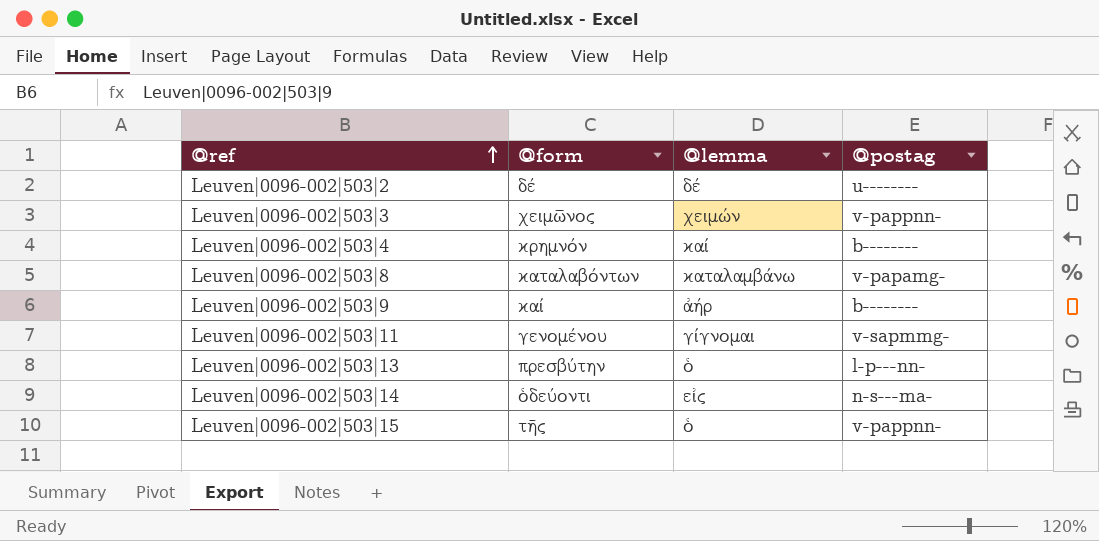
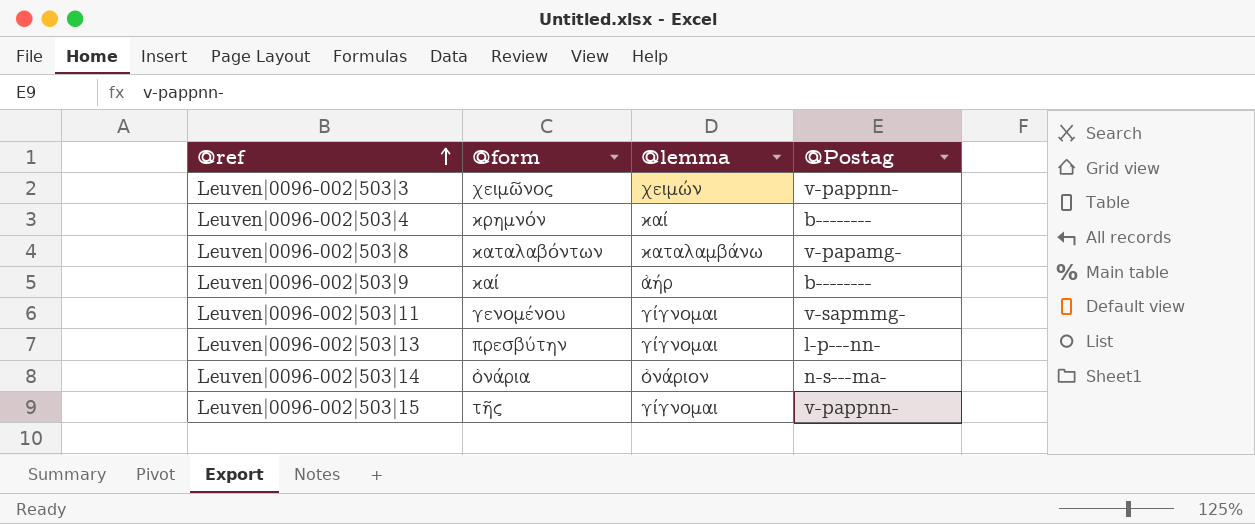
column name: @postag -> @Postag
row Leuven|0096-002|503|2: δέ | δέ | u-------- -> none
Leuven|0096-002|503|13 | @lemma: ὁ -> γίγνομαι
Leuven|0096-002|503|14 | @form: ὁδεύοντι -> ὀνάρια
Leuven|0096-002|503|14 | @lemma: εἰς -> ὀνάριον
Leuven|0096-002|503|15 | @lemma: ὁ -> γίγνομαι

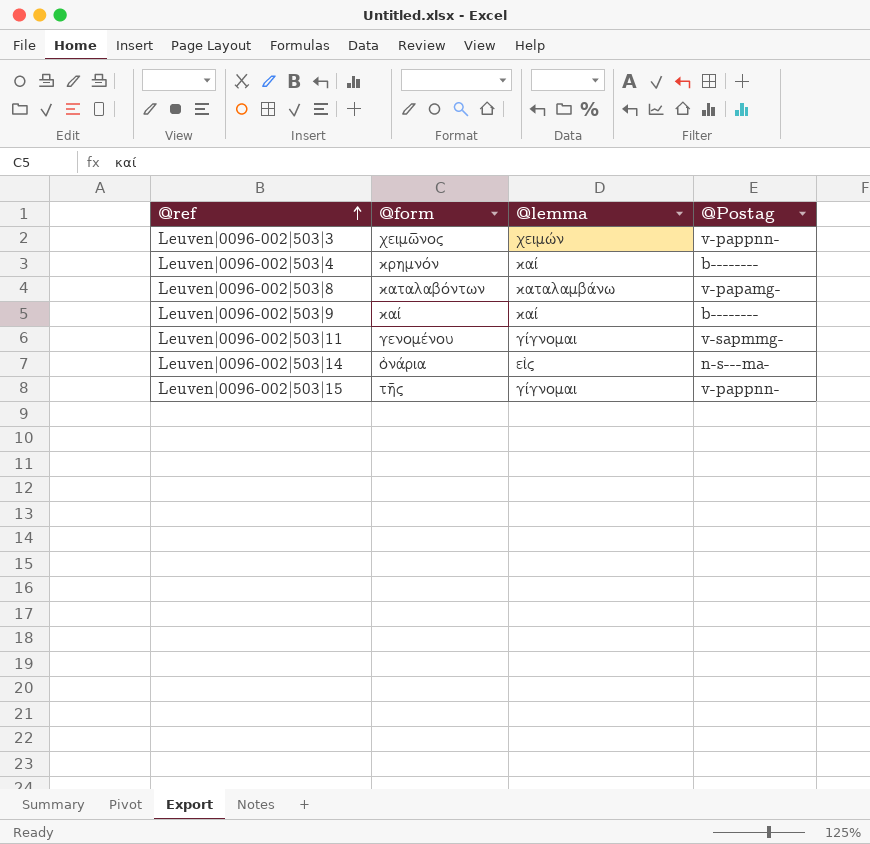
row Leuven|0096-002|503|13: πρεσβύτην | γίγνομαι | l-p---nn- -> none
Leuven|0096-002|503|9 | @lemma: ἀήρ -> καί
Leuven|0096-002|503|14 | @lemma: ὀνάριον -> εἰς

